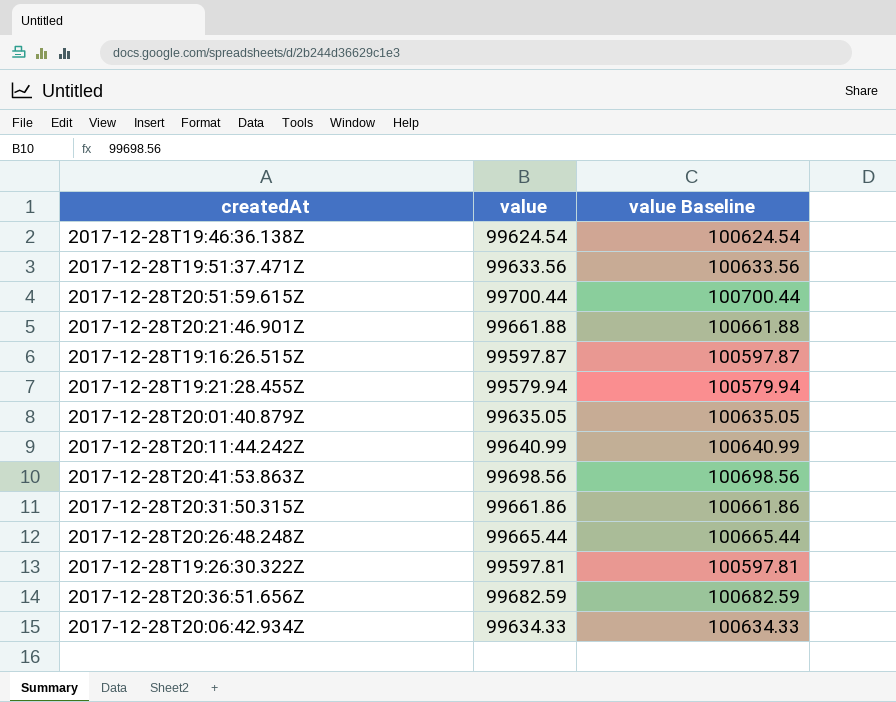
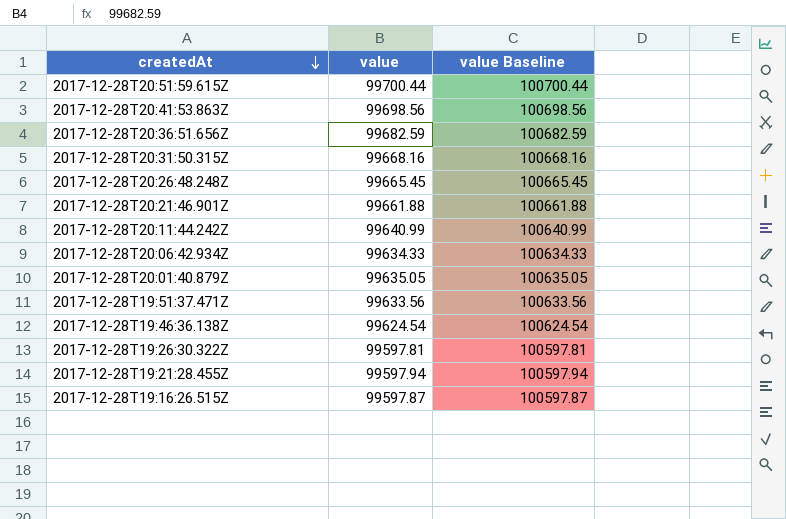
row order: none -> createdAt descending
2017-12-28T20:31:50.315Z | value: 99661.86 -> 99668.16
2017-12-28T20:31:50.315Z | value Baseline: 100661.86 -> 100668.16
2017-12-28T20:26:48.248Z | value: 99665.44 -> 99665.45
2017-12-28T20:26:48.248Z | value Baseline: 100665.44 -> 100665.45
2017-12-28T19:21:28.455Z | value: 99579.94 -> 99597.94
2017-12-28T19:21:28.455Z | value Baseline: 100579.94 -> 100597.94

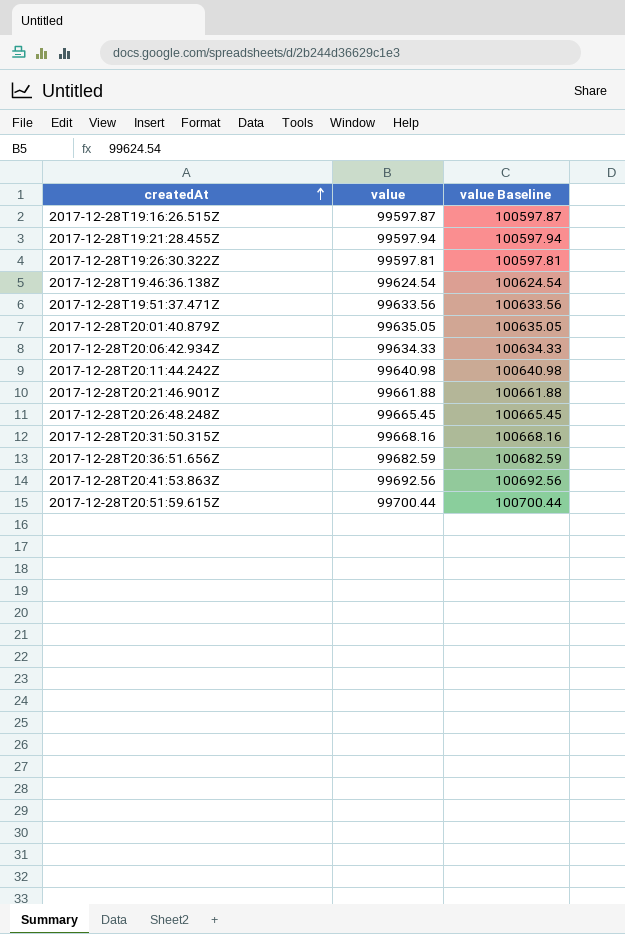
row order: createdAt descending -> createdAt ascending
2017-12-28T20:11:44.242Z | value: 99640.99 -> 99640.98
2017-12-28T20:11:44.242Z | value Baseline: 100640.99 -> 100640.98
2017-12-28T20:41:53.863Z | value: 99698.56 -> 99692.56
2017-12-28T20:41:53.863Z | value Baseline: 100698.56 -> 100692.56

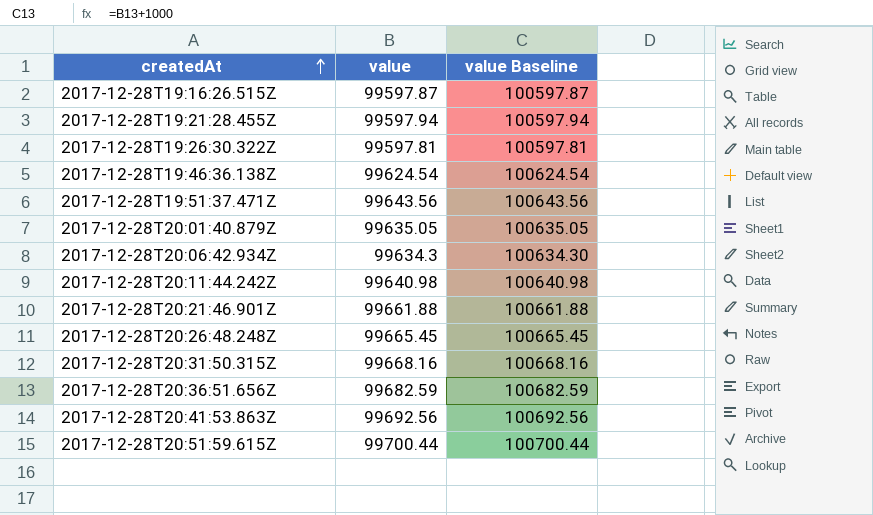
2017-12-28T19:51:37.471Z | value: 99633.56 -> 99643.56
2017-12-28T19:51:37.471Z | value Baseline: 100633.56 -> 100643.56
2017-12-28T20:06:42.934Z | value: 99634.33 -> 99634.3
2017-12-28T20:06:42.934Z | value Baseline: 100634.33 -> 100634.30

